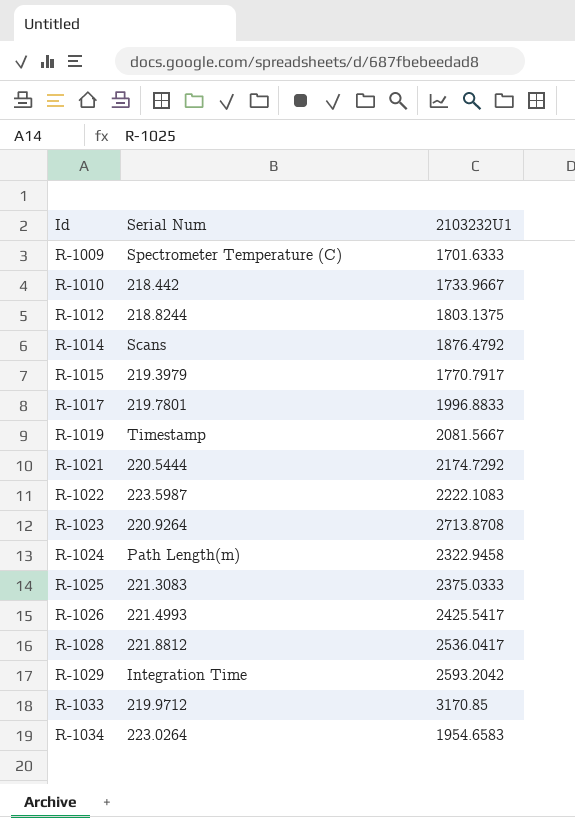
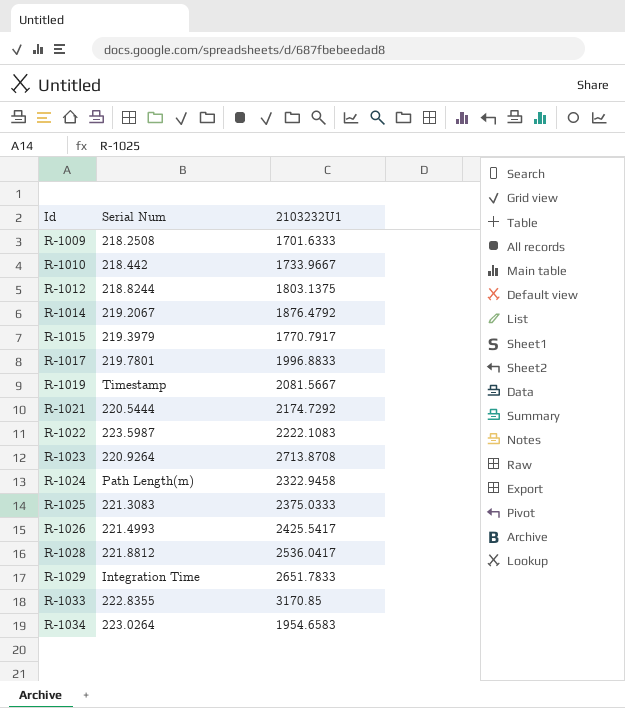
R-1009 | Serial Num: Spectrometer Temperature (C) -> 218.2508
R-1014 | Serial Num: Scans -> 219.2067
R-1029 | 2103232U1: 2593.2042 -> 2651.7833
R-1033 | Serial Num: 219.9712 -> 222.8355

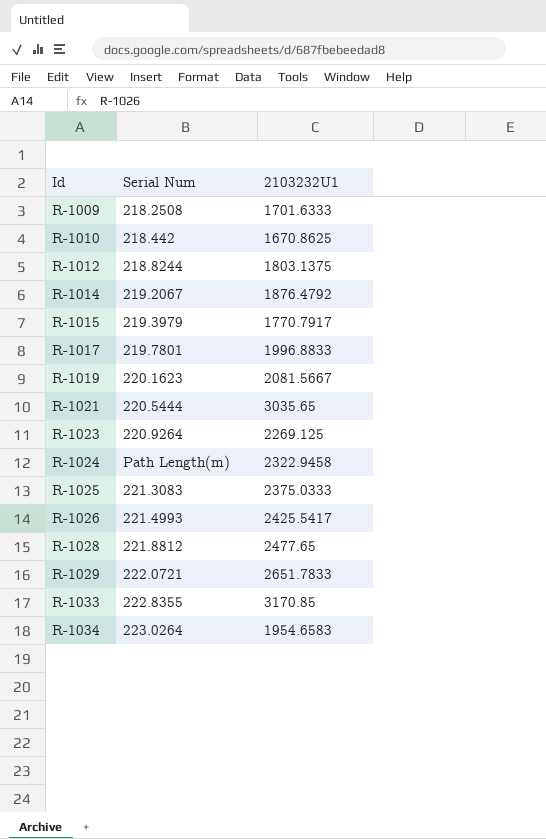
row R-1022: 223.5987 | 2222.1083 -> none
R-1010 | 2103232U1: 1733.9667 -> 1670.8625
R-1019 | Serial Num: Timestamp -> 220.1623
R-1021 | 2103232U1: 2174.7292 -> 3035.65
R-1023 | 2103232U1: 2713.8708 -> 2269.125
R-1028 | 2103232U1: 2536.0417 -> 2477.65
R-1029 | Serial Num: Integration Time -> 222.0721

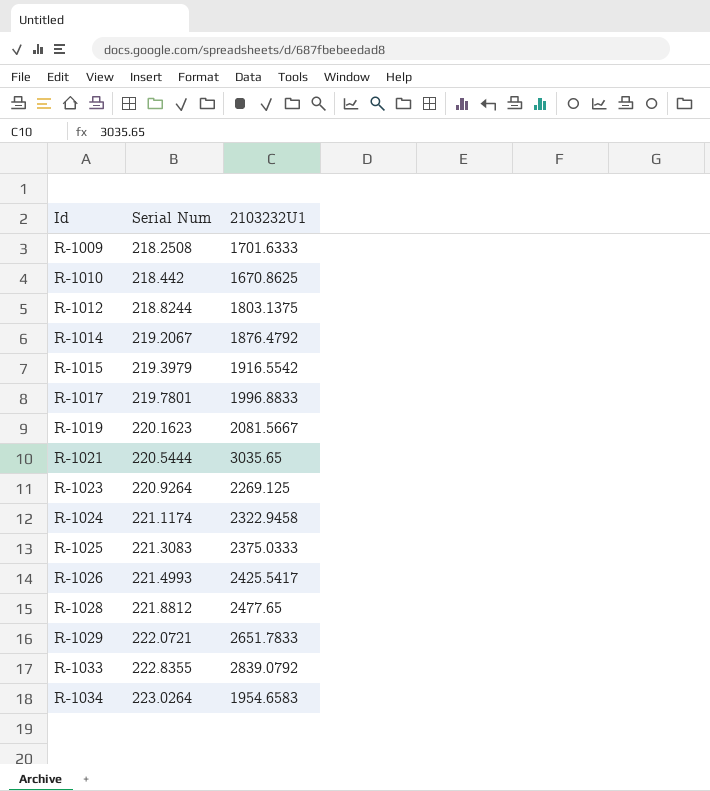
R-1015 | 2103232U1: 1770.7917 -> 1916.5542
R-1024 | Serial Num: Path Length(m) -> 221.1174
R-1033 | 2103232U1: 3170.85 -> 2839.0792

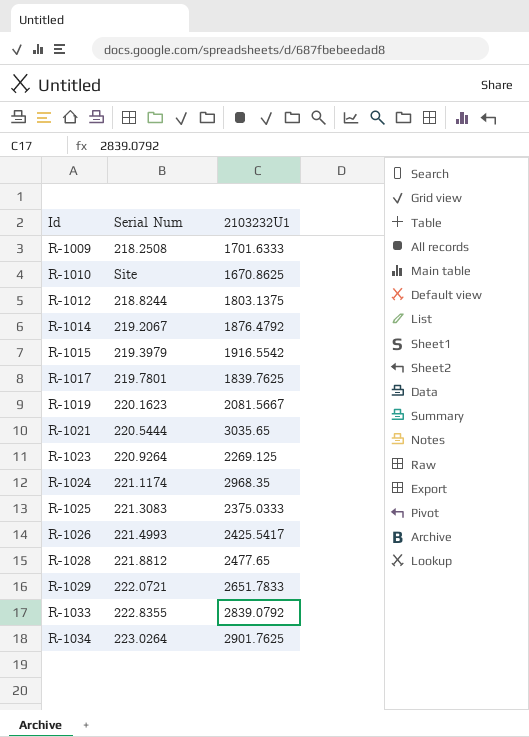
R-1010 | Serial Num: 218.442 -> Site
R-1017 | 2103232U1: 1996.8833 -> 1839.7625
R-1024 | 2103232U1: 2322.9458 -> 2968.35
R-1034 | 2103232U1: 1954.6583 -> 2901.7625

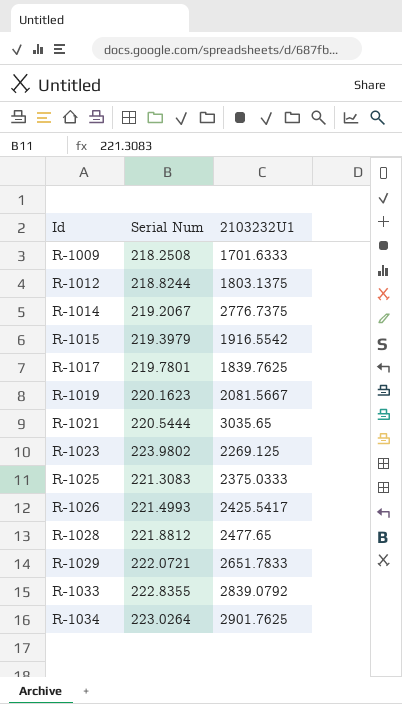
row R-1010: Site | 1670.8625 -> none
row R-1024: 221.1174 | 2968.35 -> none
R-1014 | 2103232U1: 1876.4792 -> 2776.7375
R-1023 | Serial Num: 220.9264 -> 223.9802

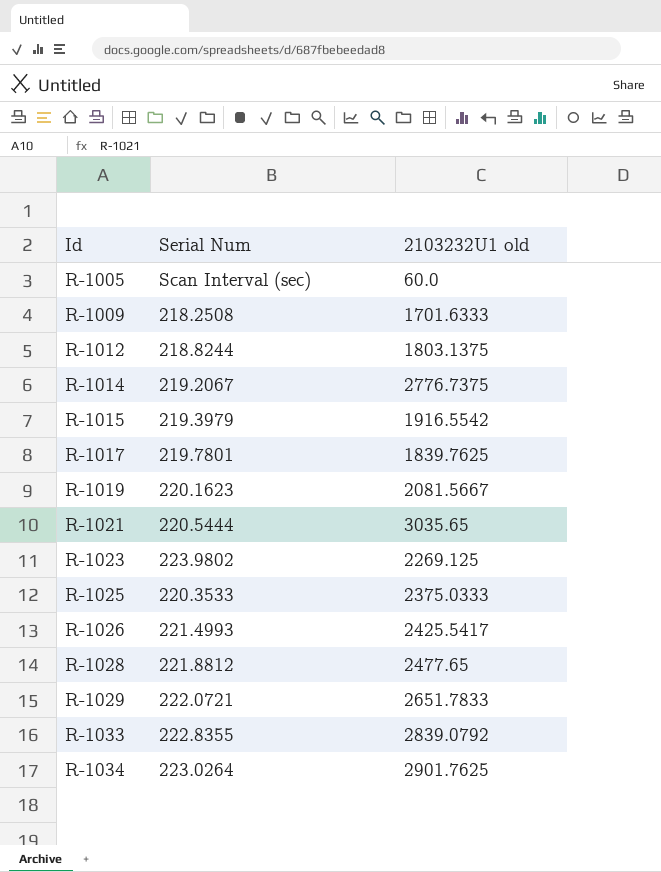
column name: 2103232U1 -> 2103232U1 old
row R-1005: none -> Scan Interval (sec) | 60.0
R-1025 | Serial Num: 221.3083 -> 220.3533

